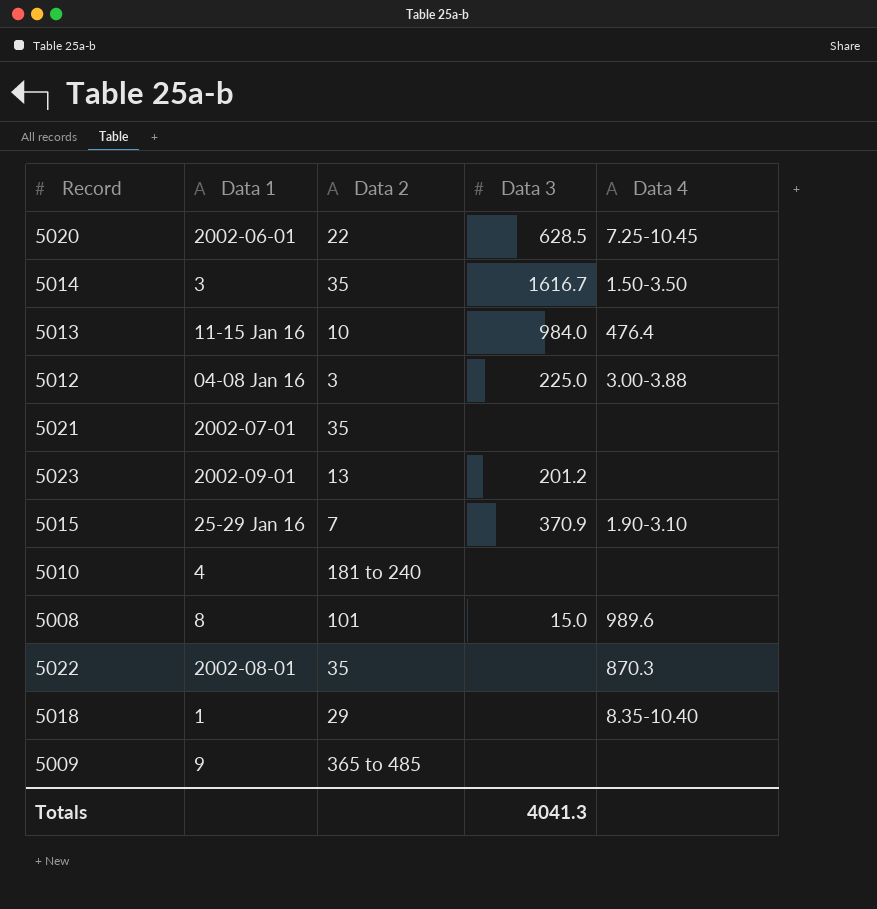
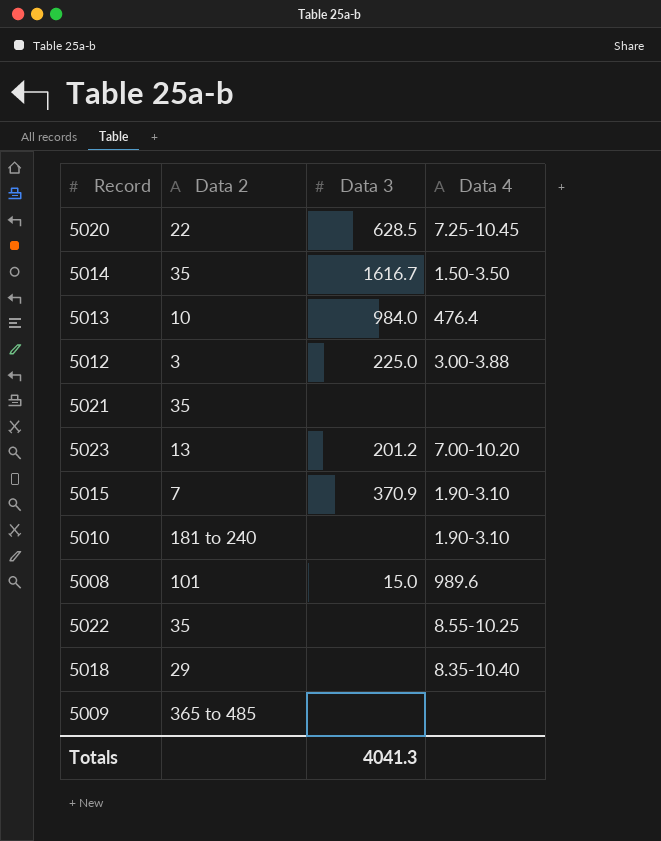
column Data 1 | position: 2 -> none
5023 | Data 4: none -> 7.00-10.20
5010 | Data 4: none -> 1.90-3.10
5022 | Data 4: 870.3 -> 8.55-10.25

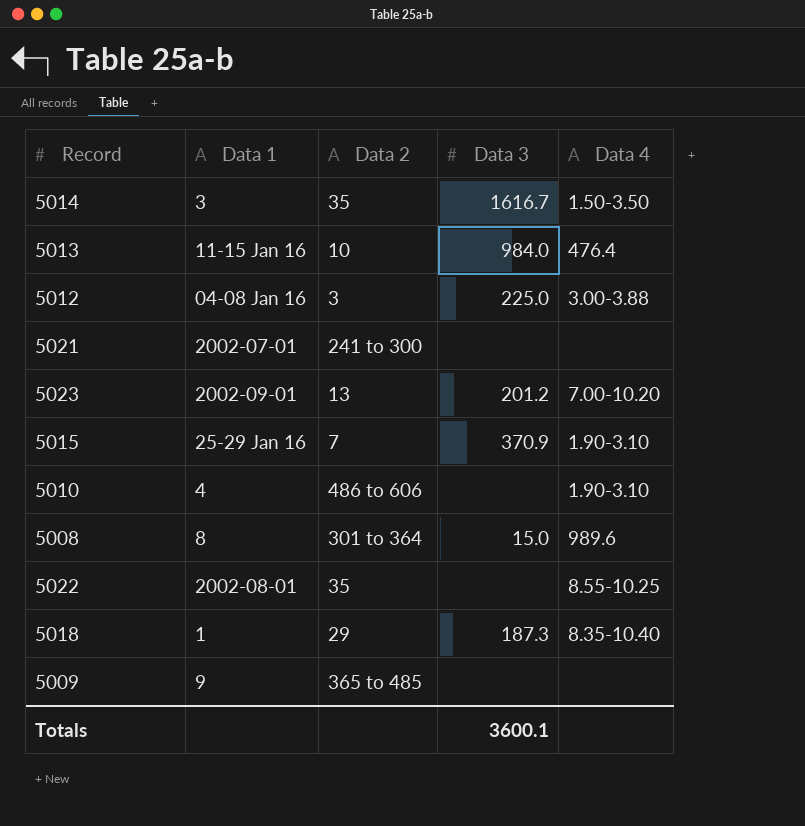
column Data 1 | position: none -> 2
row 5020: 22 | 628.5 | 7.25-10.45 -> none
5021 | Data 2: 35 -> 241 to 300
5010 | Data 2: 181 to 240 -> 486 to 606
5008 | Data 2: 101 -> 301 to 364
5018 | Data 3: none -> 187.3
Totals | Data 3: 4041.3 -> 3600.1

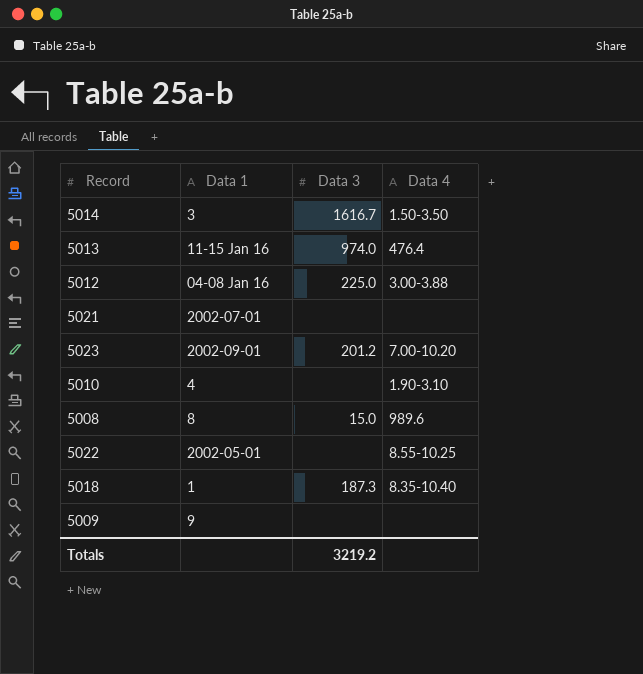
column Data 2 | position: 3 -> none
row 5015: 25-29 Jan 16 | 7 | 370.9 | 1.90-3.10 -> none
5013 | Data 3: 984.0 -> 974.0
5022 | Data 1: 2002-08-01 -> 2002-05-01
Totals | Data 3: 3600.1 -> 3219.2

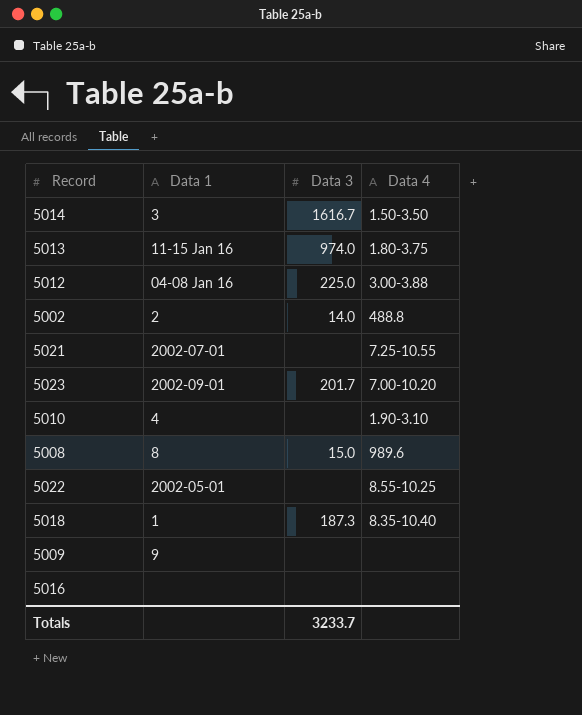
5013 | Data 4: 476.4 -> 1.80-3.75
row 5002: none -> 2 | 14.0 | 488.8
5021 | Data 4: none -> 7.25-10.55
5023 | Data 3: 201.2 -> 201.7
row 5016: none -> none | none | none
Totals | Data 3: 3219.2 -> 3233.7

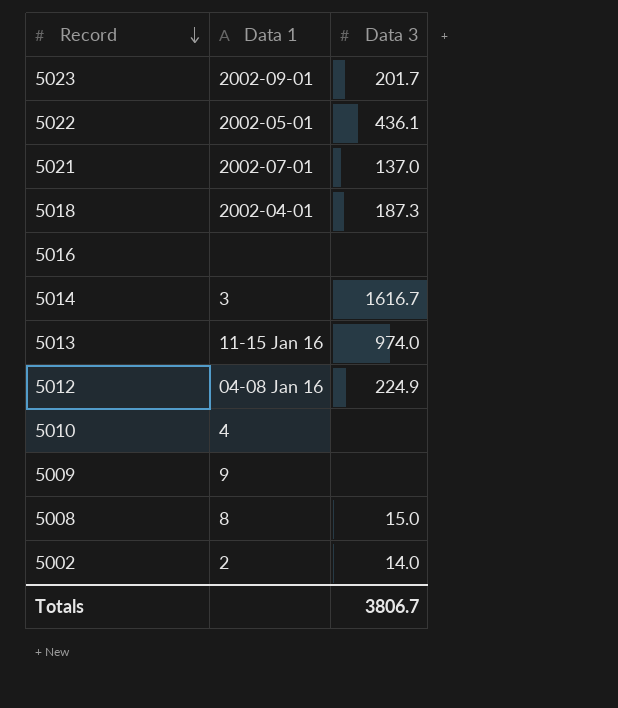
row order: none -> Record descending
column Data 4 | position: 4 -> none
5022 | Data 3: none -> 436.1
5021 | Data 3: none -> 137.0
5018 | Data 1: 1 -> 2002-04-01
5012 | Data 3: 225.0 -> 224.9
Totals | Data 3: 3233.7 -> 3806.7

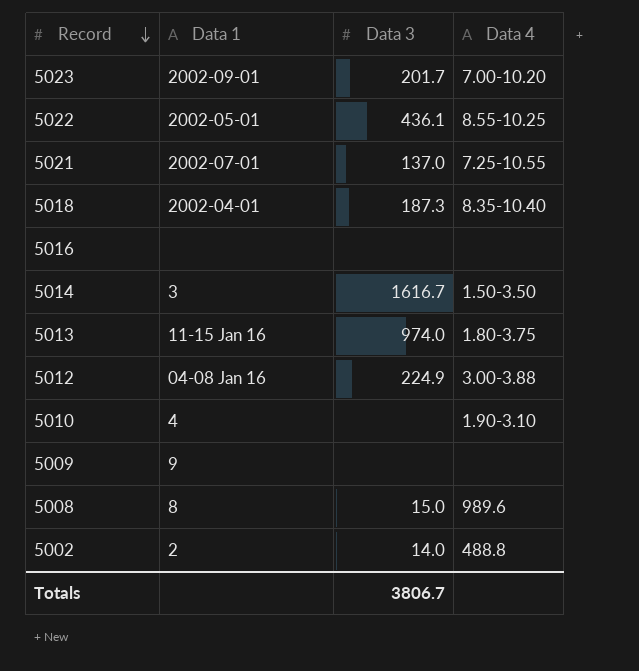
column Data 4 | position: none -> 4

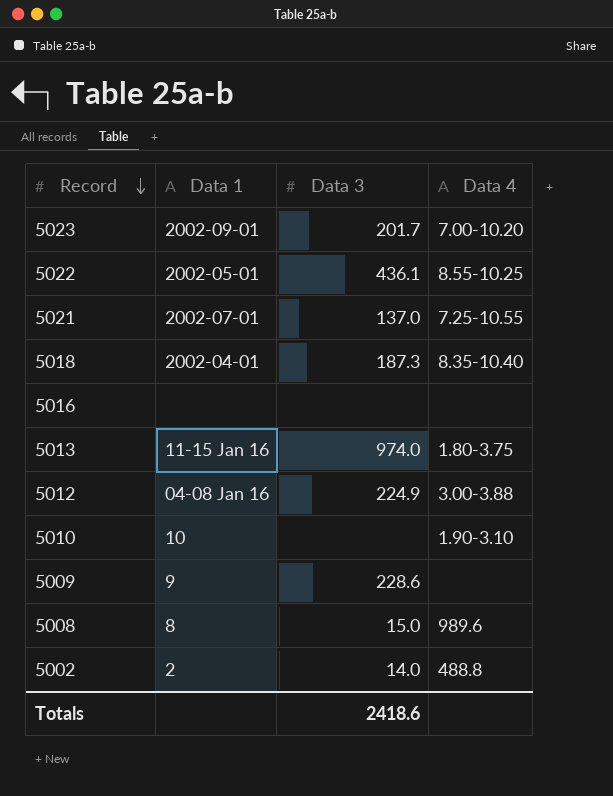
row 5014: 3 | 1616.7 | 1.50-3.50 -> none
5010 | Data 1: 4 -> 10
5009 | Data 3: none -> 228.6
Totals | Data 3: 3806.7 -> 2418.6

